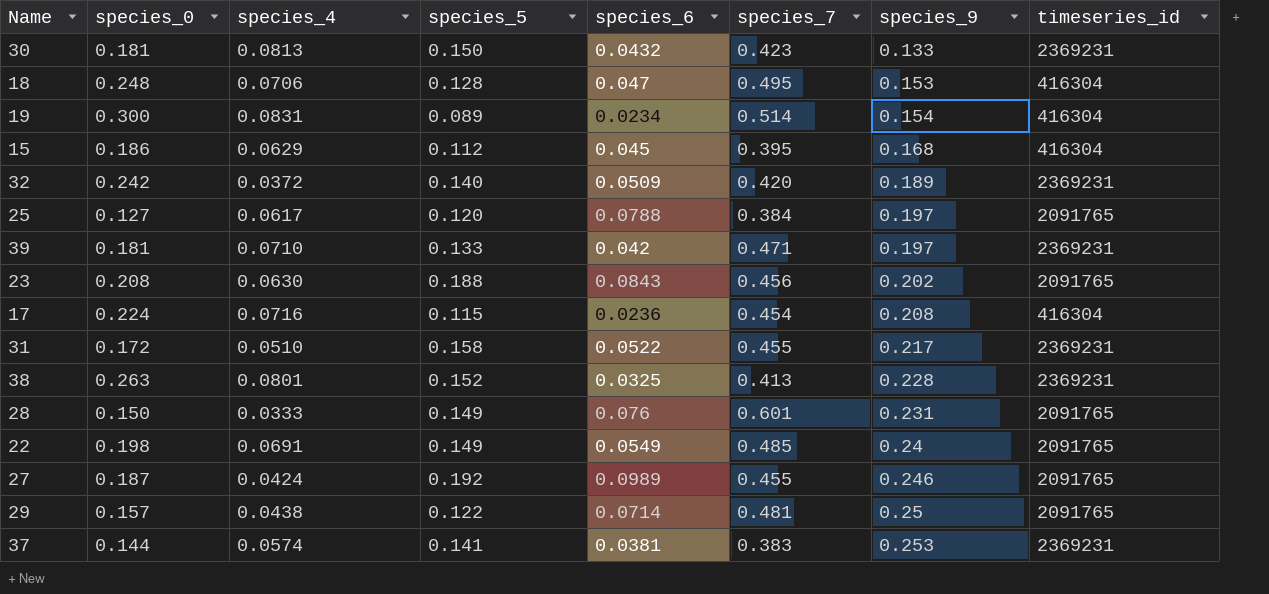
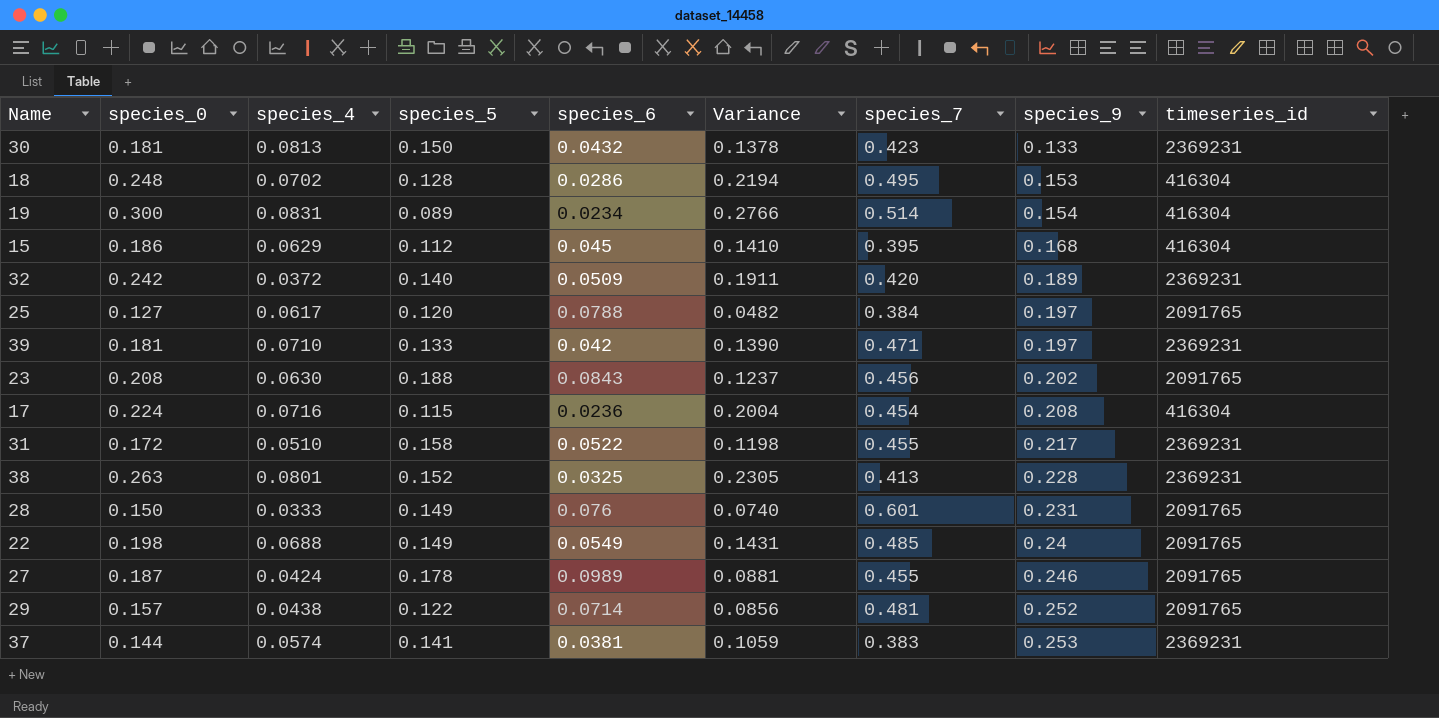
column Variance | formula: none -> [species_0] - [species_6]
18 | species_4: 0.0706 -> 0.0702
18 | species_6: 0.047 -> 0.0286
22 | species_4: 0.0691 -> 0.0688
27 | species_5: 0.192 -> 0.178
29 | species_9: 0.25 -> 0.252

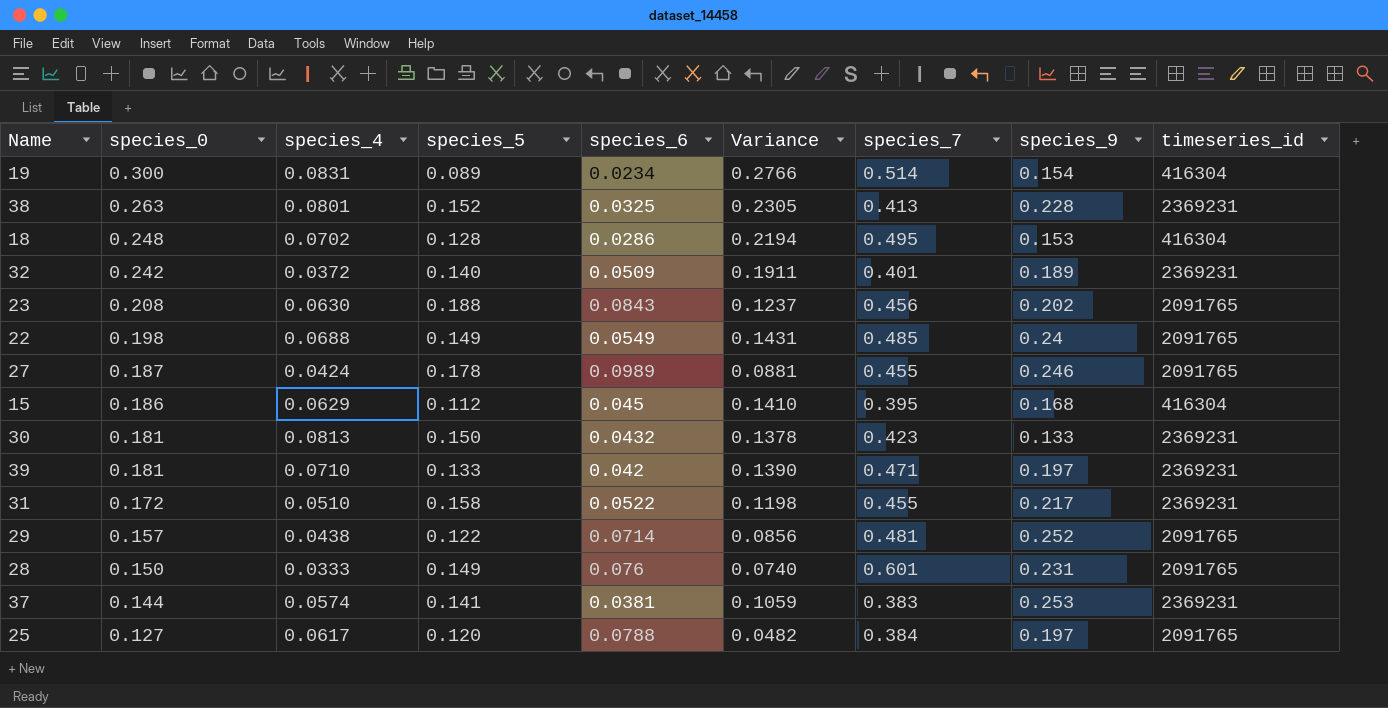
row order: species_9 ascending -> species_0 descending
row 17: 0.224 | 0.0716 | 0.115 | 0.0236 | 0.2004 | 0.454 | 0.208 | 416304 -> none
32 | species_7: 0.420 -> 0.401

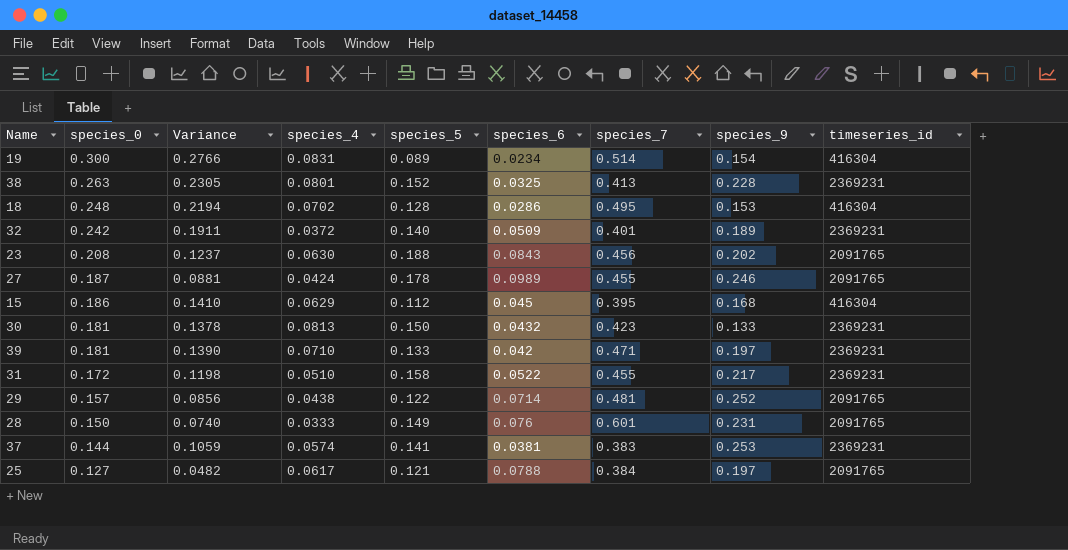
column Variance | position: 6 -> 3
row 22: 0.198 | 0.0688 | 0.149 | 0.0549 | 0.1431 | 0.485 | 0.24 | 2091765 -> none
25 | species_5: 0.120 -> 0.121

